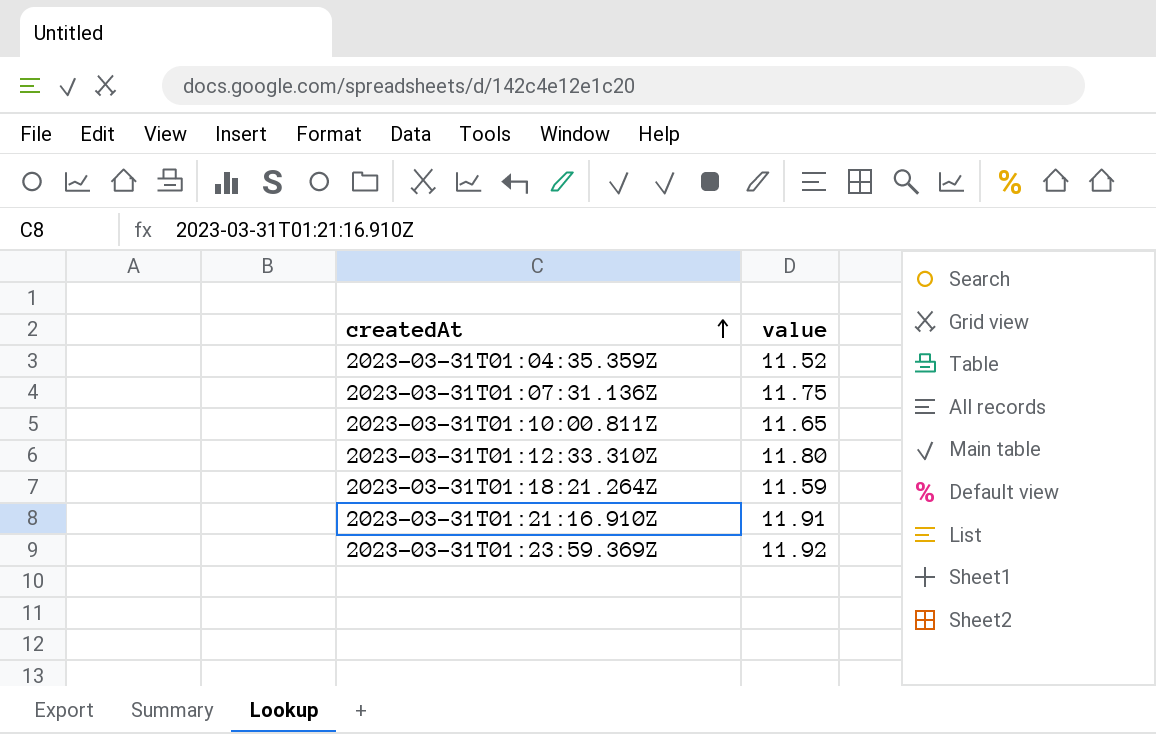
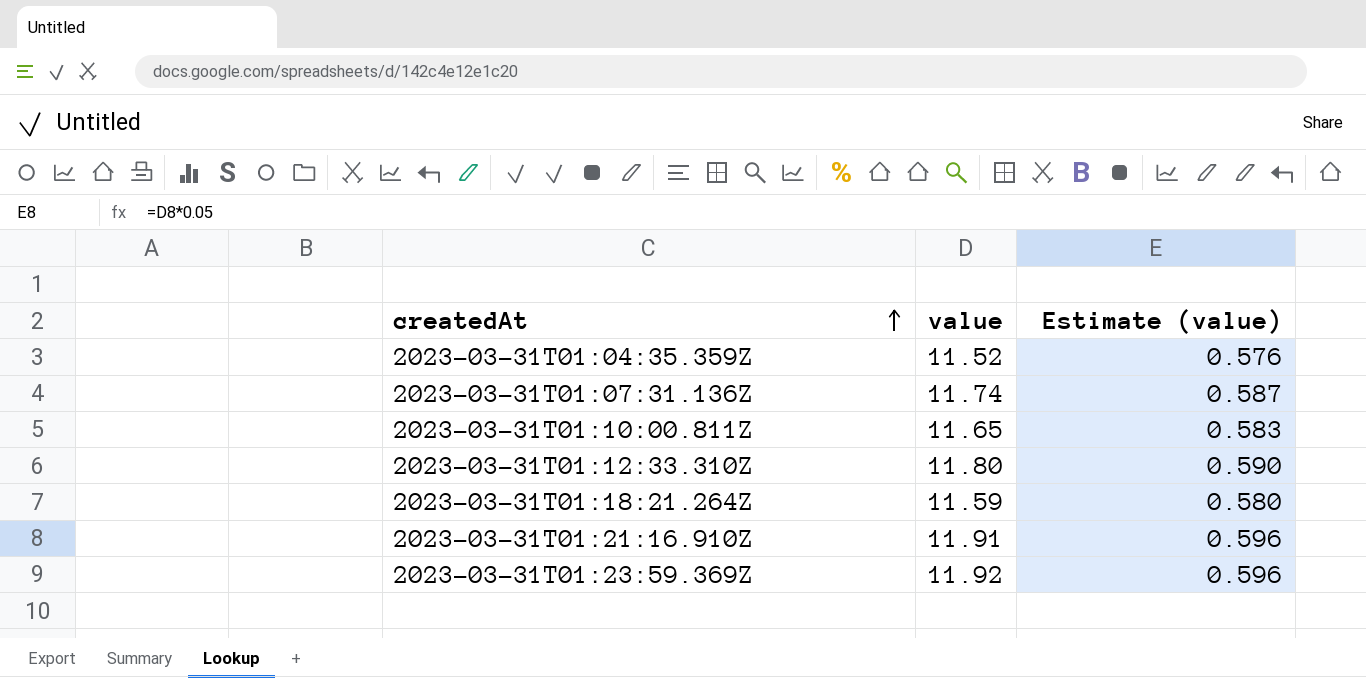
column Estimate (value) | formula: none -> [value] * 0.05
2023-03-31T01:07:31.136Z | value: 11.75 -> 11.74

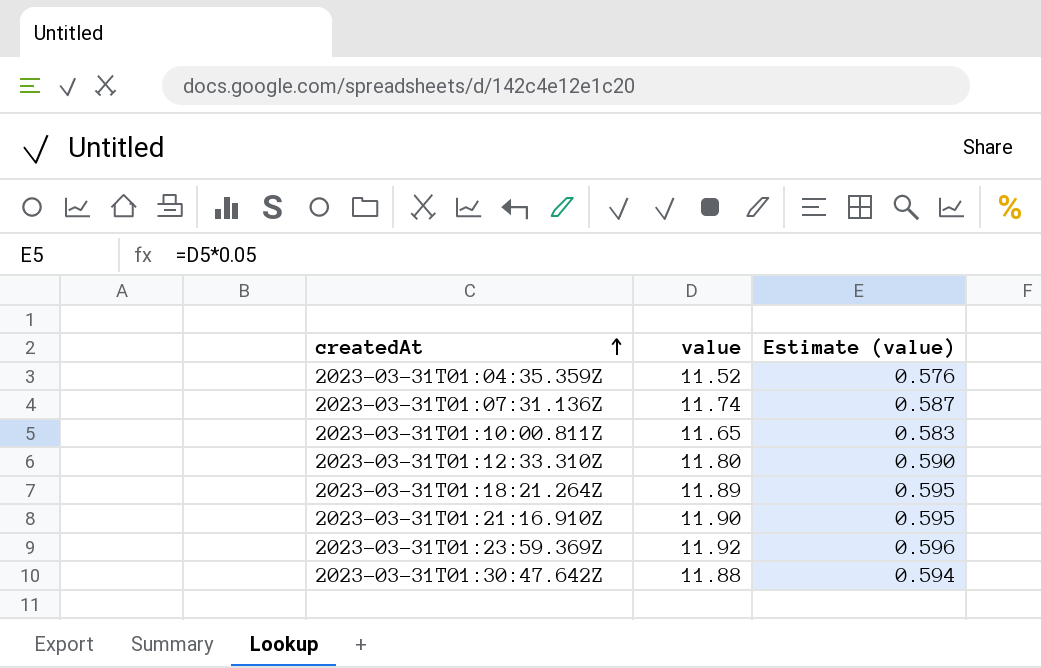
2023-03-31T01:18:21.264Z | value: 11.59 -> 11.89
2023-03-31T01:18:21.264Z | Estimate (value): 0.580 -> 0.595
2023-03-31T01:21:16.910Z | value: 11.91 -> 11.90
2023-03-31T01:21:16.910Z | Estimate (value): 0.596 -> 0.595
row 2023-03-31T01:30:47.642Z: none -> 11.88 | 0.594

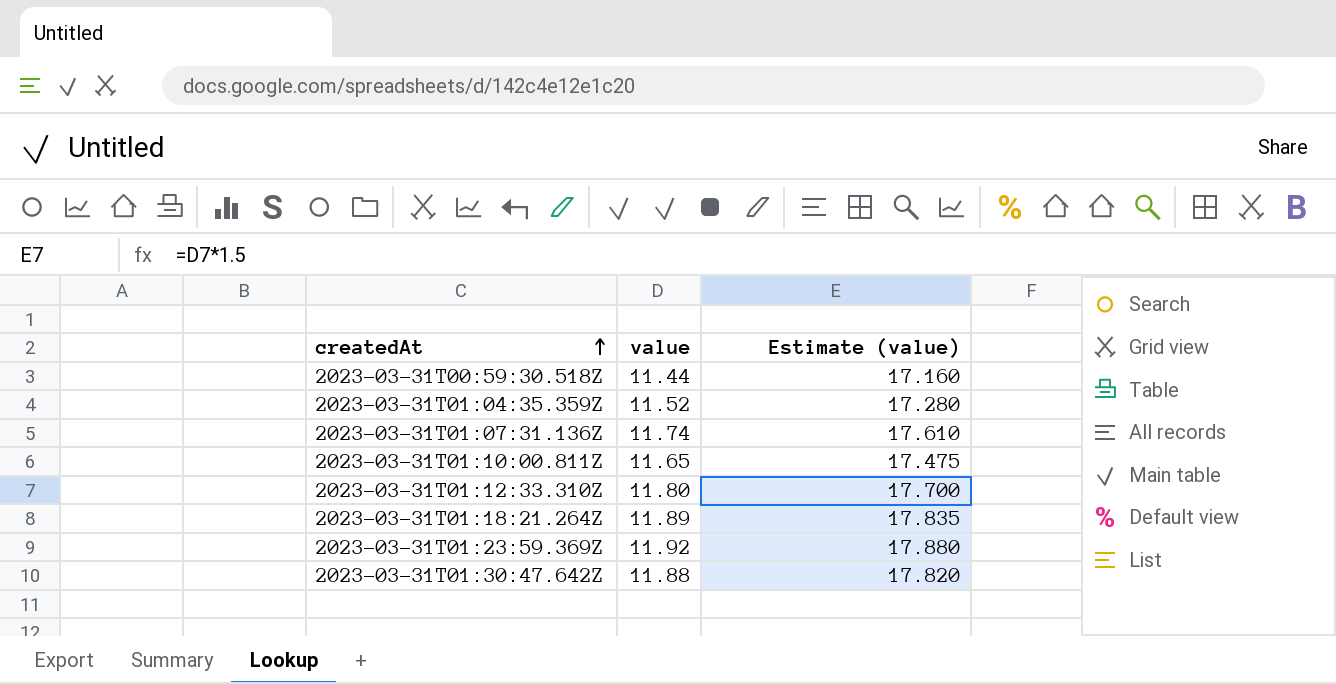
column Estimate (value) | formula: [value] * 0.05 -> [value] * 1.5
row 2023-03-31T01:21:16.910Z: 11.90 | 0.595 -> none
row 2023-03-31T00:59:30.518Z: none -> 11.44 | 17.160

